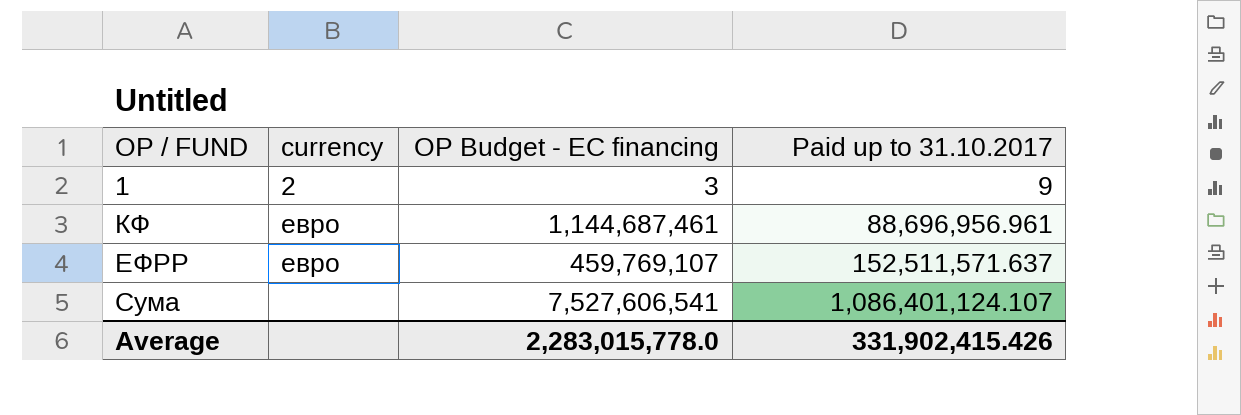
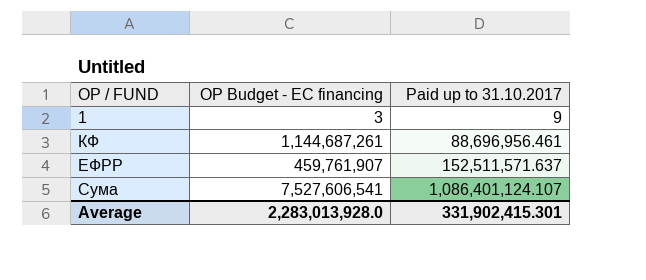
column currency | position: 2 -> none
КФ | OP Budget - EC financing: 1,144,687,461 -> 1,144,687,261
КФ | Paid up to 31.10.2017: 88,696,956.961 -> 88,696,956.461
ЕФРР | OP Budget - EC financing: 459,769,107 -> 459,761,907
Average | OP Budget - EC financing: 2,283,015,778.0 -> 2,283,013,928.0
Average | Paid up to 31.10.2017: 331,902,415.426 -> 331,902,415.301

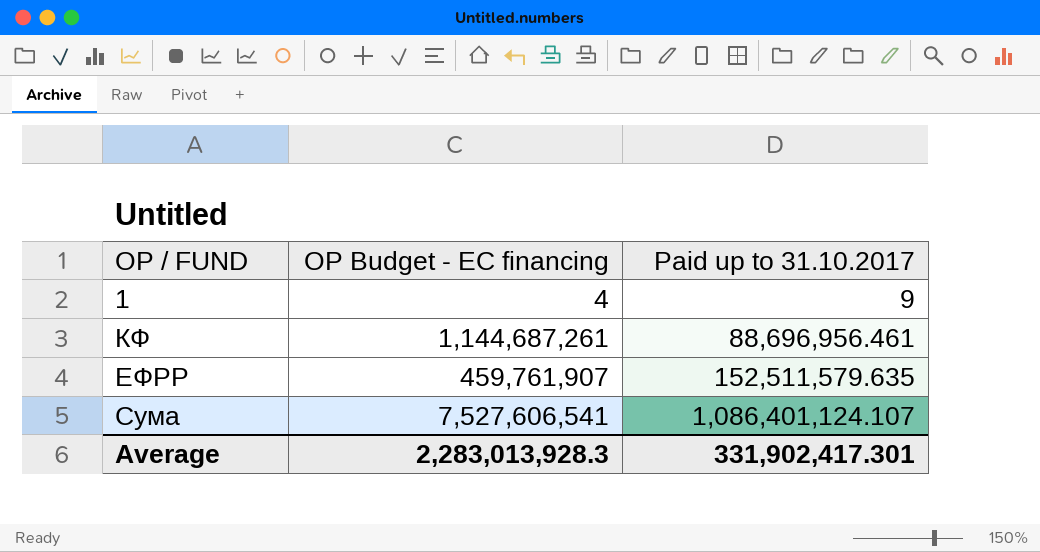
1 | OP Budget - EC financing: 3 -> 4
ЕФРР | Paid up to 31.10.2017: 152,511,571.637 -> 152,511,579.635
Average | OP Budget - EC financing: 2,283,013,928.0 -> 2,283,013,928.3
Average | Paid up to 31.10.2017: 331,902,415.301 -> 331,902,417.301

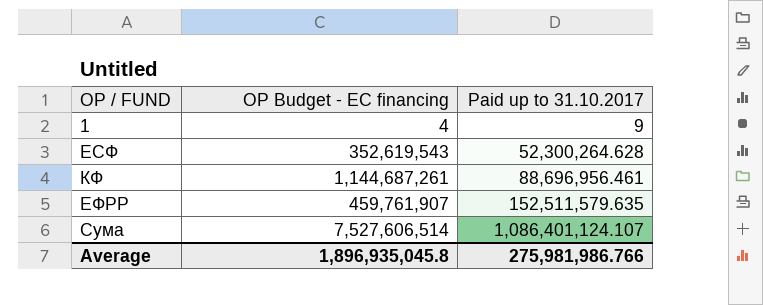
row ЕСФ: none -> 352,619,543 | 52,300,264.628
Сума | OP Budget - EC financing: 7,527,606,541 -> 7,527,606,514
Average | OP Budget - EC financing: 2,283,013,928.3 -> 1,896,935,045.8
Average | Paid up to 31.10.2017: 331,902,417.301 -> 275,981,986.766

